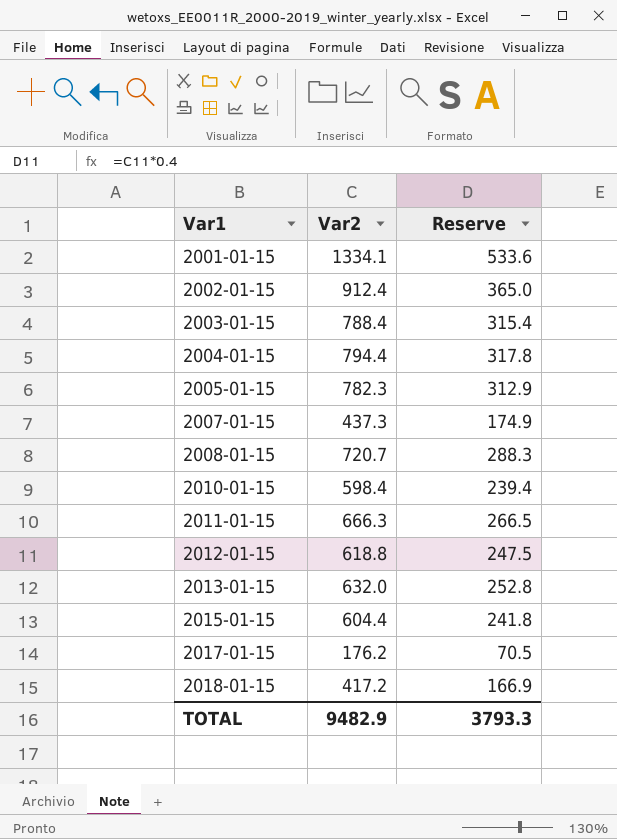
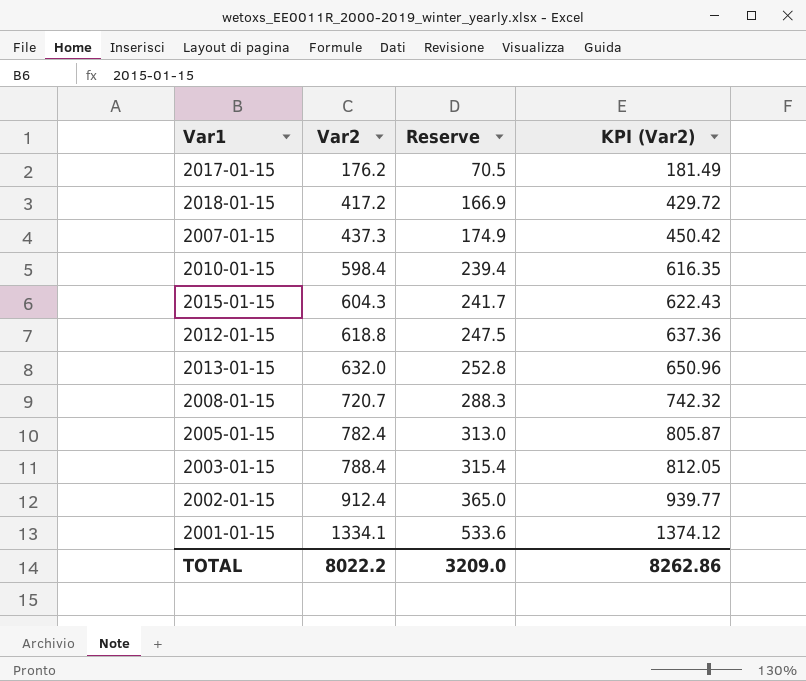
row order: Var1 ascending -> Var2 ascending
column KPI (Var2) | formula: none -> [Var2] * 1.03
row 2004-01-15: 794.4 | 317.8 -> none
row 2011-01-15: 666.3 | 266.5 -> none
2015-01-15 | Var2: 604.4 -> 604.3
2015-01-15 | Reserve: 241.8 -> 241.7
2005-01-15 | Var2: 782.3 -> 782.4
2005-01-15 | Reserve: 312.9 -> 313.0
TOTAL | Var2: 9482.9 -> 8022.2
TOTAL | Reserve: 3793.3 -> 3209.0

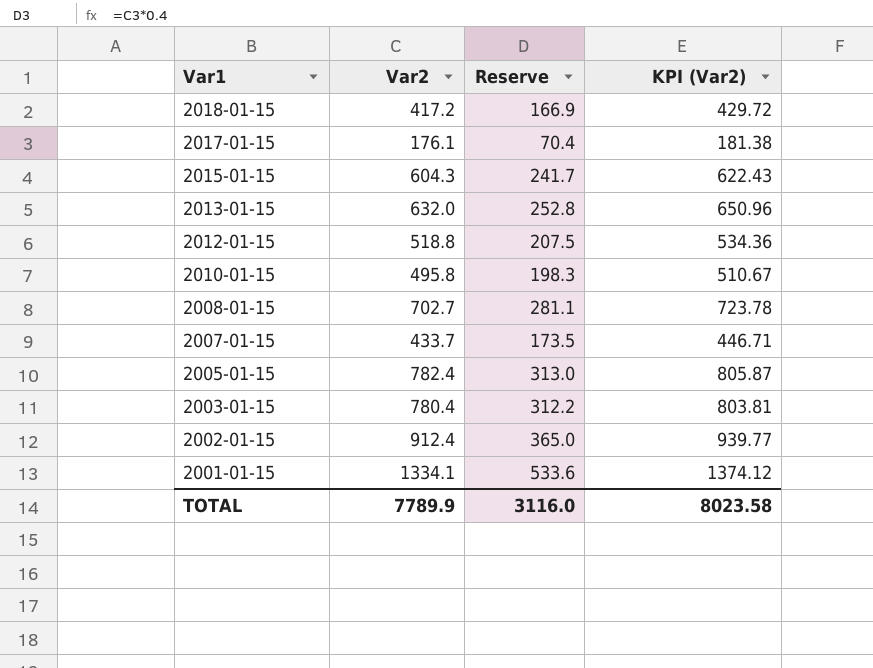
row order: Var2 ascending -> Var1 descending
2017-01-15 | Var2: 176.2 -> 176.1
2017-01-15 | Reserve: 70.5 -> 70.4
2017-01-15 | KPI (Var2): 181.49 -> 181.38
2012-01-15 | Var2: 618.8 -> 518.8
2012-01-15 | Reserve: 247.5 -> 207.5
2012-01-15 | KPI (Var2): 637.36 -> 534.36
2010-01-15 | Var2: 598.4 -> 495.8
2010-01-15 | Reserve: 239.4 -> 198.3
2010-01-15 | KPI (Var2): 616.35 -> 510.67
2008-01-15 | Var2: 720.7 -> 702.7
2008-01-15 | Reserve: 288.3 -> 281.1
2008-01-15 | KPI (Var2): 742.32 -> 723.78
2007-01-15 | Var2: 437.3 -> 433.7
2007-01-15 | Reserve: 174.9 -> 173.5
2007-01-15 | KPI (Var2): 450.42 -> 446.71
2003-01-15 | Var2: 788.4 -> 780.4
2003-01-15 | Reserve: 315.4 -> 312.2
2003-01-15 | KPI (Var2): 812.05 -> 803.81
TOTAL | Var2: 8022.2 -> 7789.9
TOTAL | Reserve: 3209.0 -> 3116.0
TOTAL | KPI (Var2): 8262.86 -> 8023.58

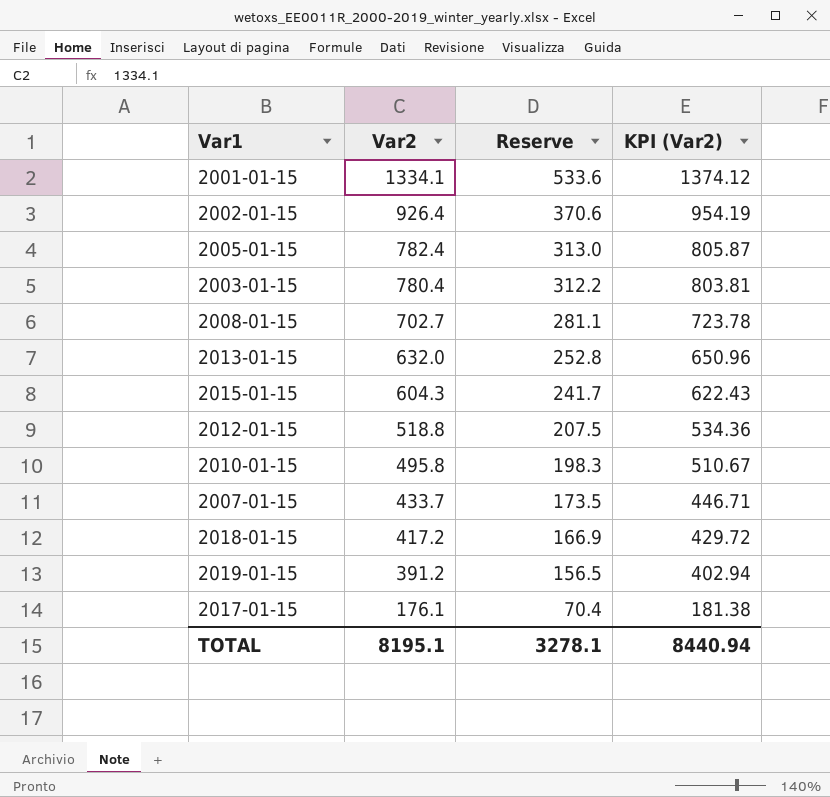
row order: Var1 descending -> Var2 descending
2002-01-15 | Var2: 912.4 -> 926.4
2002-01-15 | Reserve: 365.0 -> 370.6
2002-01-15 | KPI (Var2): 939.77 -> 954.19
row 2019-01-15: none -> 391.2 | 156.5 | 402.94
TOTAL | Var2: 7789.9 -> 8195.1
TOTAL | Reserve: 3116.0 -> 3278.1
TOTAL | KPI (Var2): 8023.58 -> 8440.94

